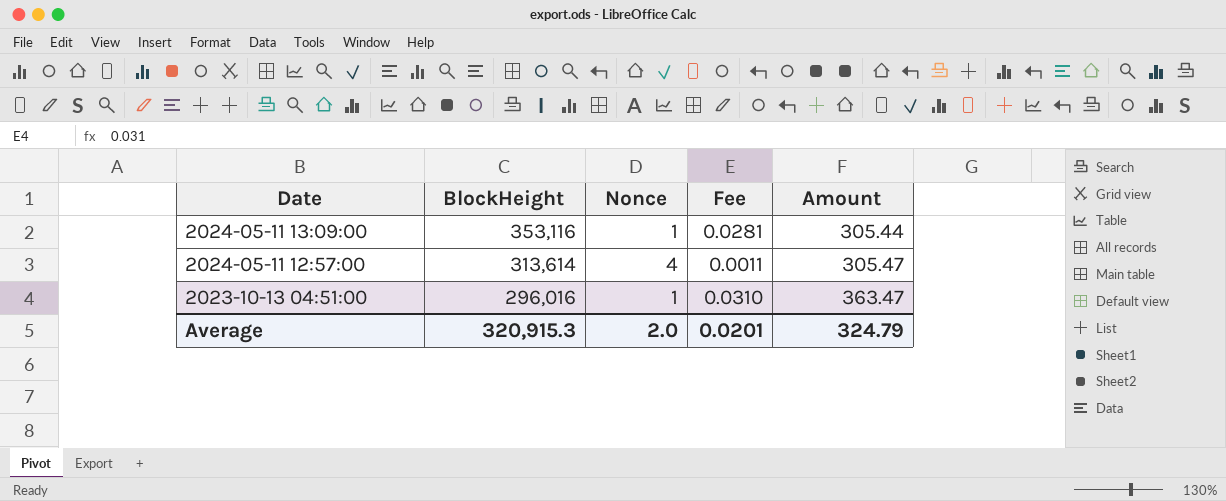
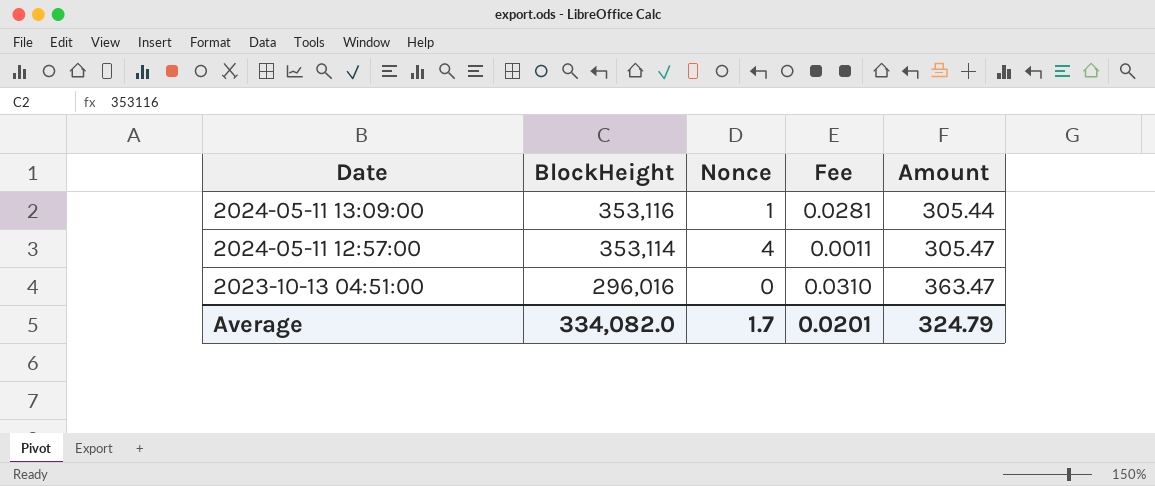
2024-05-11 12:57:00 | BlockHeight: 313,614 -> 353,114
2023-10-13 04:51:00 | Nonce: 1 -> 0
Average | BlockHeight: 320,915.3 -> 334,082.0
Average | Nonce: 2.0 -> 1.7

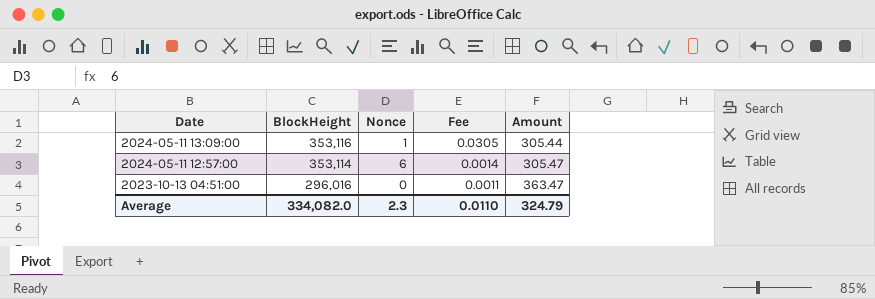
2024-05-11 13:09:00 | Fee: 0.0281 -> 0.0305
2024-05-11 12:57:00 | Nonce: 4 -> 6
2024-05-11 12:57:00 | Fee: 0.0011 -> 0.0014
2023-10-13 04:51:00 | Fee: 0.0310 -> 0.0011
Average | Nonce: 1.7 -> 2.3
Average | Fee: 0.0201 -> 0.0110

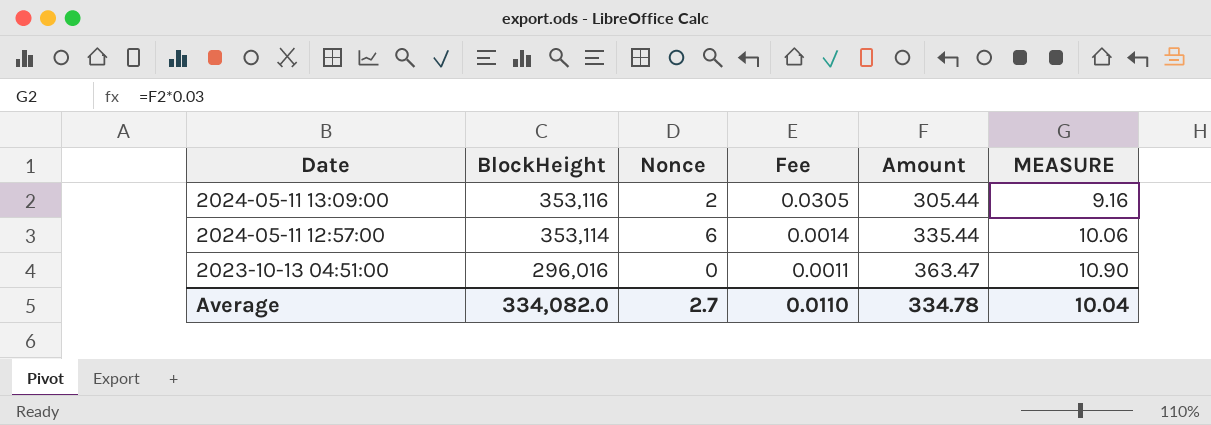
column MEASURE | formula: none -> [Amount] * 0.03
2024-05-11 13:09:00 | Nonce: 1 -> 2
2024-05-11 12:57:00 | Amount: 305.47 -> 335.44
Average | Nonce: 2.3 -> 2.7
Average | Amount: 324.79 -> 334.78

